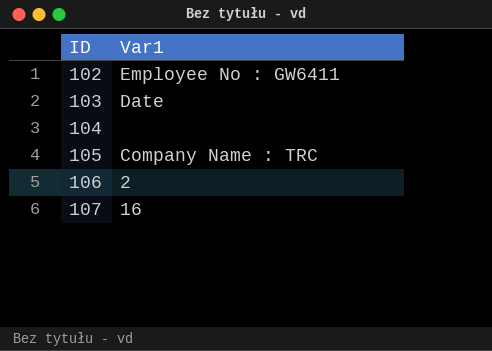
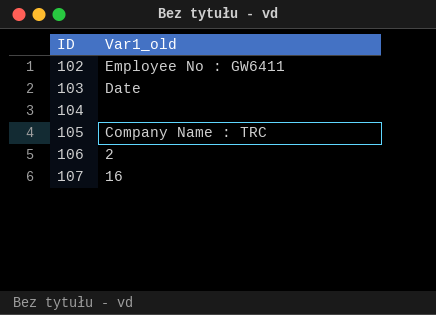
column name: Var1 -> Var1_old

